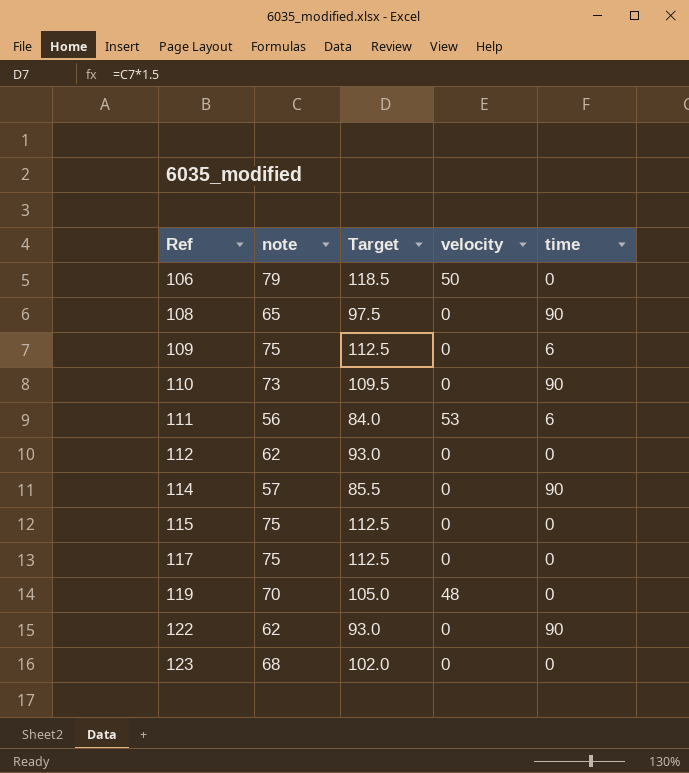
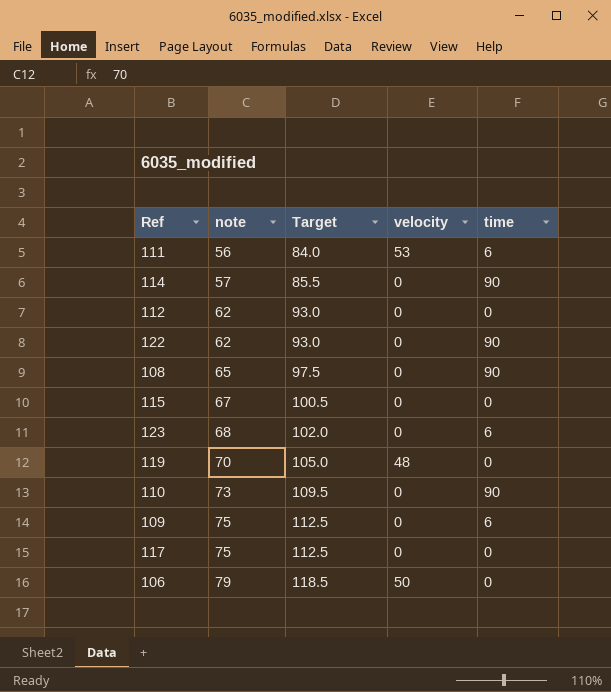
row order: Ref ascending -> note ascending
115 | note: 75 -> 67
115 | Target: 112.5 -> 100.5
123 | time: 0 -> 6

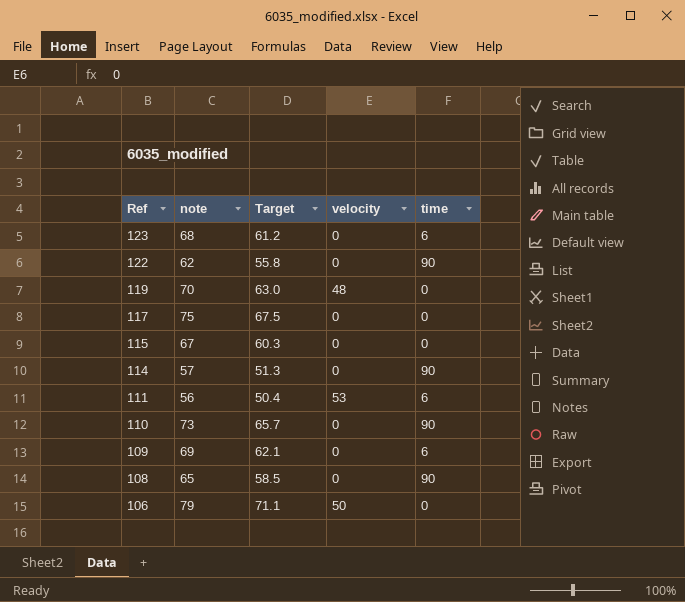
row order: note ascending -> Ref descending
column Target | formula: [note] * 1.5 -> [note] * 0.9
row 112: 62 | 93.0 | 0 | 0 -> none
109 | note: 75 -> 69

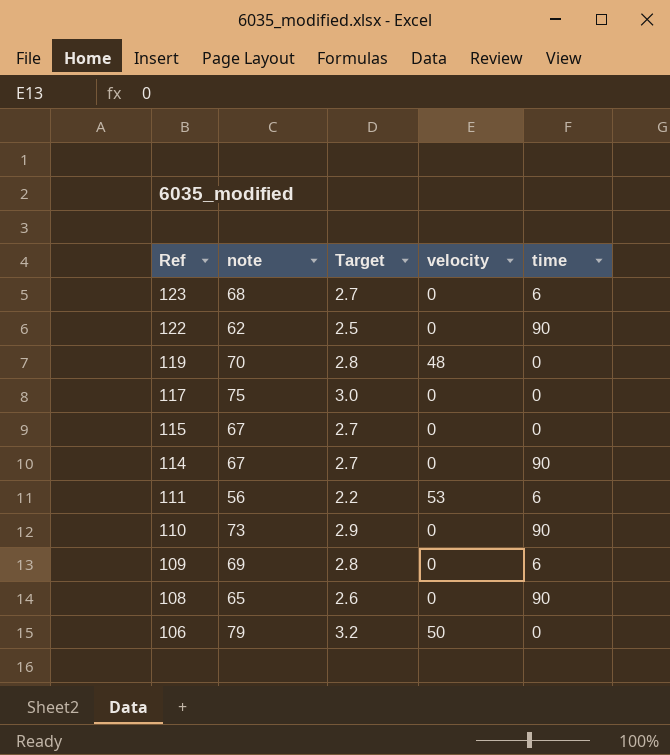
column Target | formula: [note] * 0.9 -> [note] * 0.04
114 | note: 57 -> 67

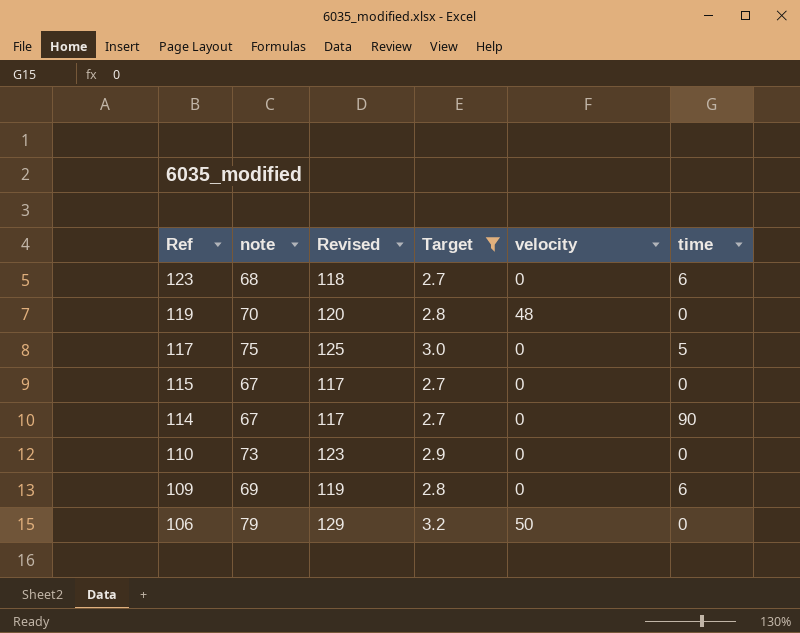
filter: none -> Target >= 2.7
column Revised | formula: none -> [note] + 50
117 | time: 0 -> 5
110 | time: 90 -> 0

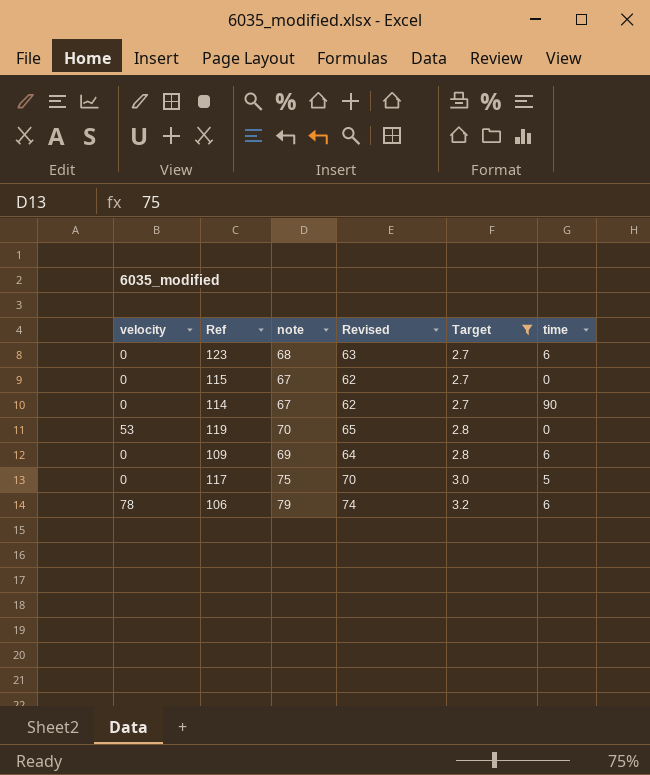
row order: Ref descending -> Target ascending
column velocity | position: 5 -> 1
column Revised | formula: [note] + 50 -> [note] - 5
row 110: 73 | 123 | 2.9 | 0 | 0 -> none
119 | velocity: 48 -> 53
106 | velocity: 50 -> 78
106 | time: 0 -> 6

